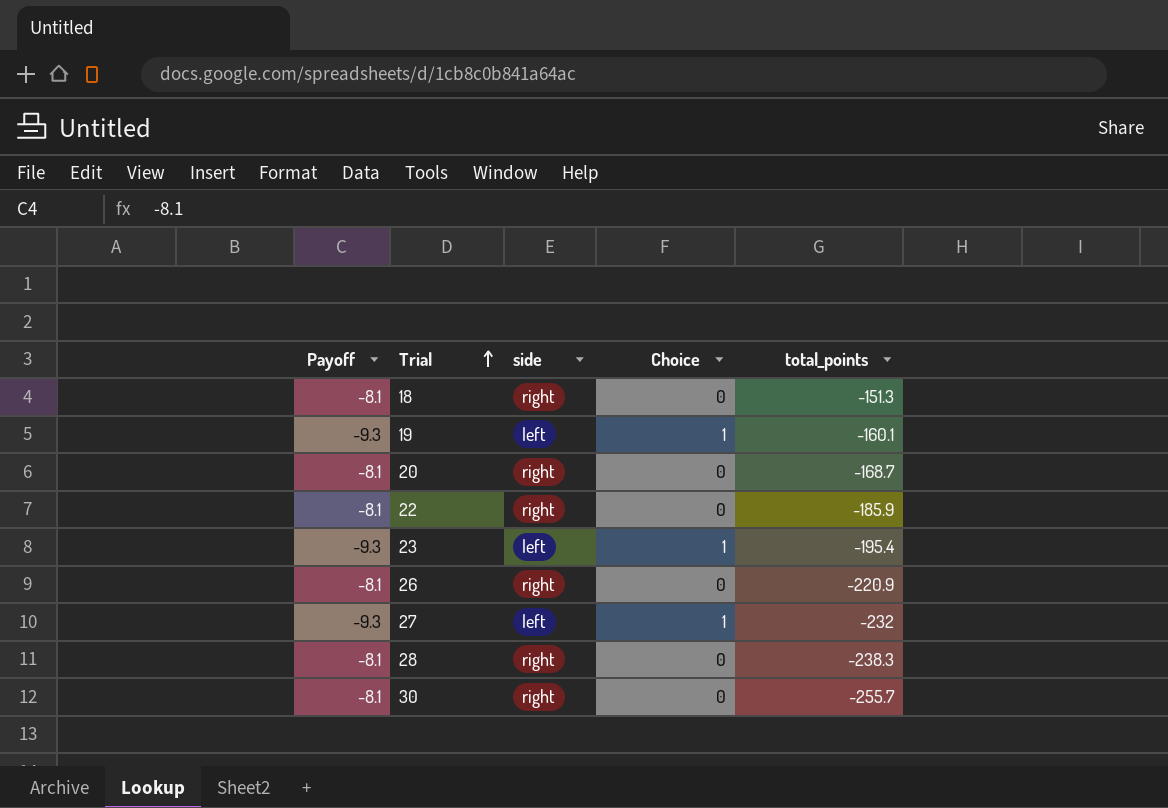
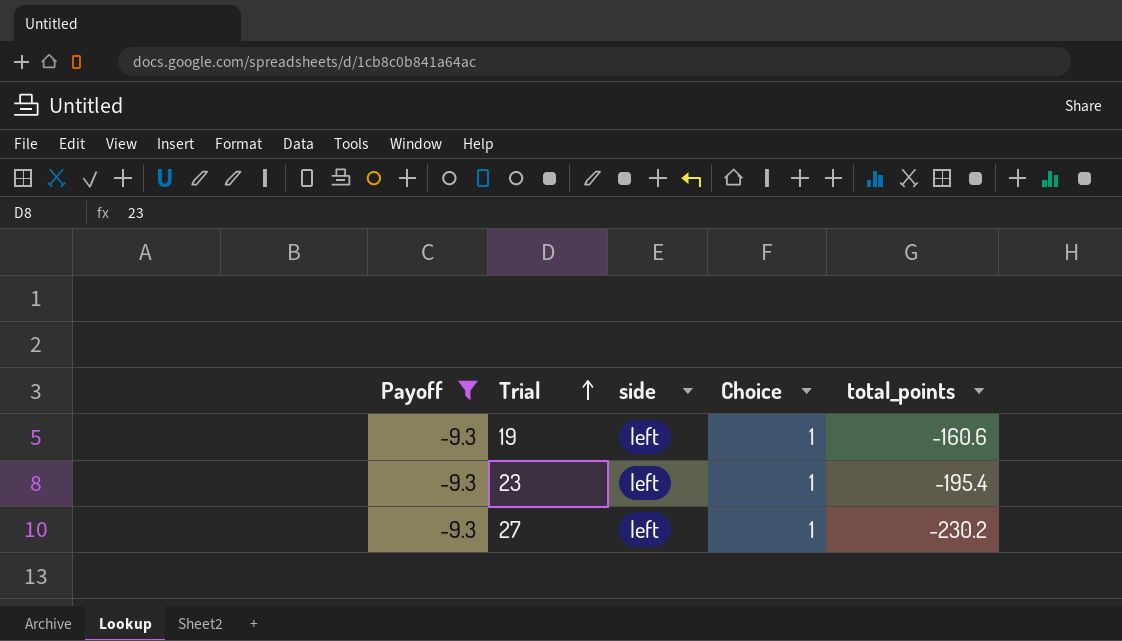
filter: none -> Payoff = -9.3
19 | total_points: -160.1 -> -160.6
27 | total_points: -232 -> -230.2

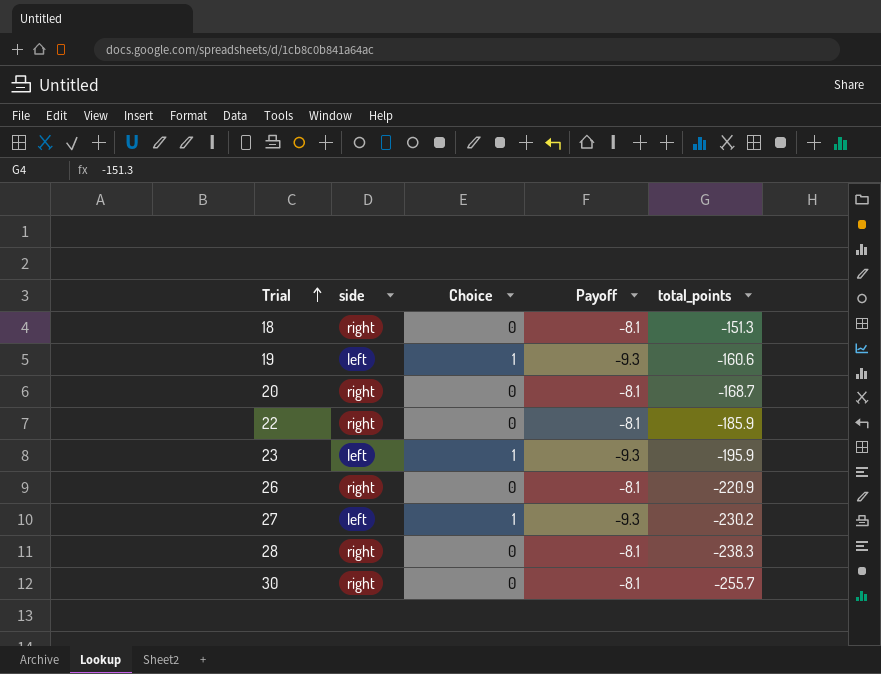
filter: Payoff = -9.3 -> none
column Payoff | position: 1 -> 4
23 | total_points: -195.4 -> -195.9

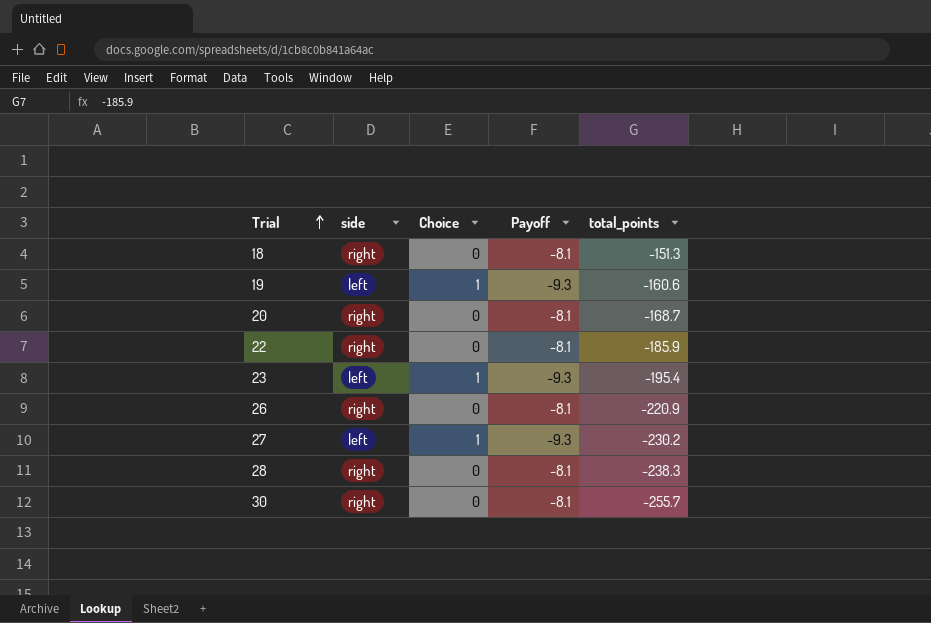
23 | total_points: -195.9 -> -195.4

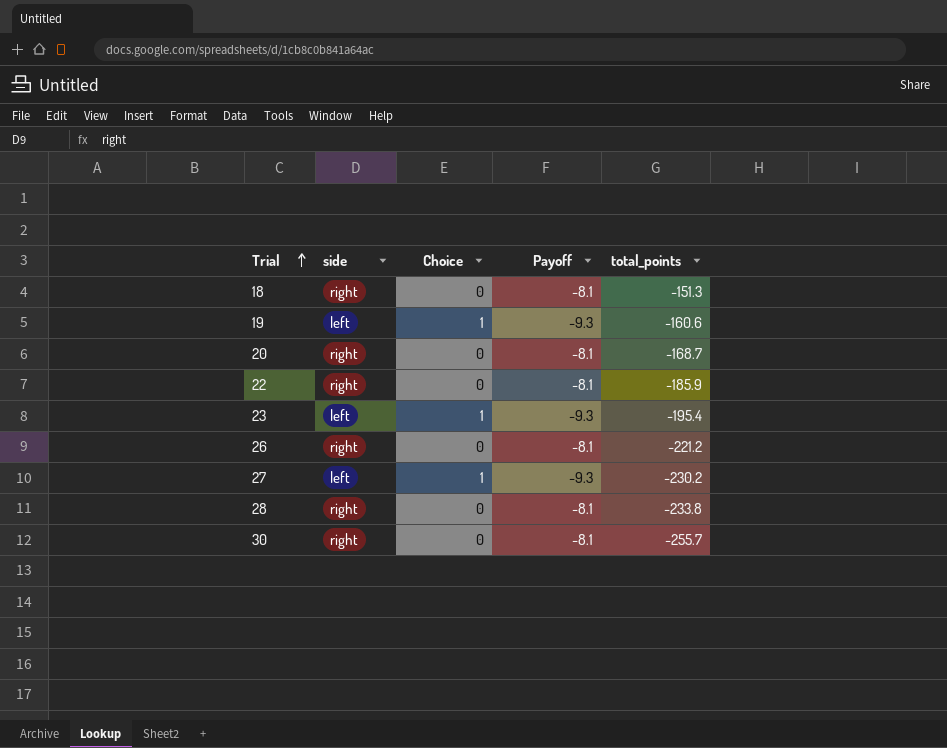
26 | total_points: -220.9 -> -221.2
28 | total_points: -238.3 -> -233.8

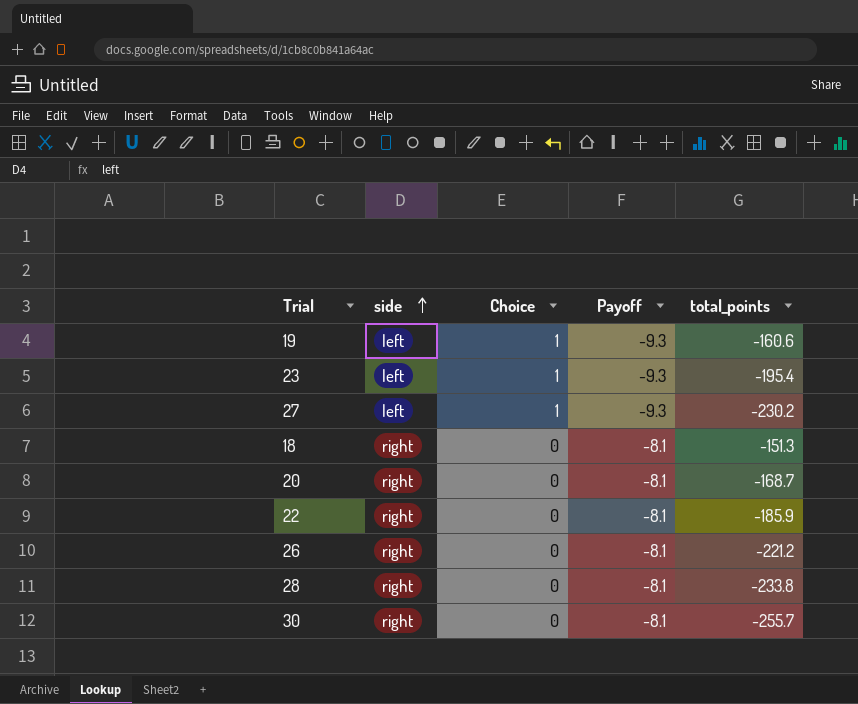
row order: Trial ascending -> side ascending

